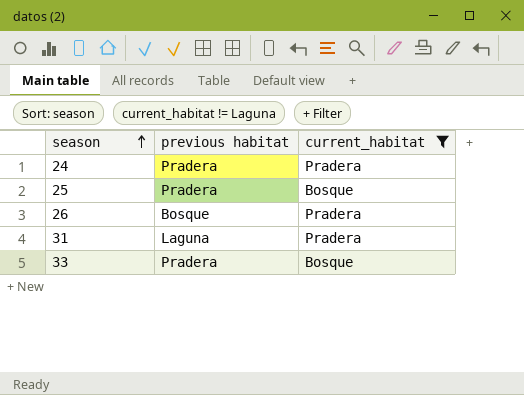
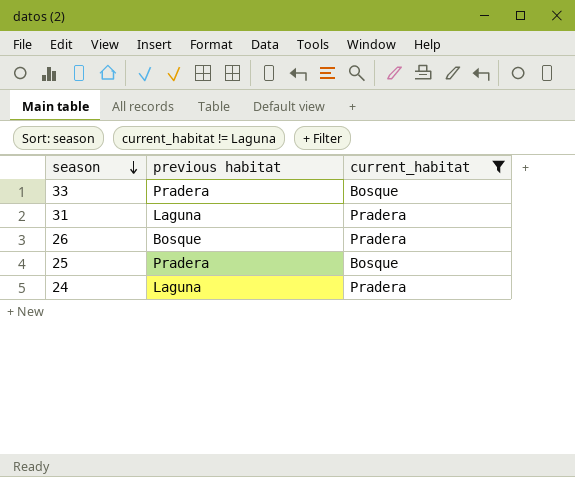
row order: season ascending -> season descending
24 | previous habitat: Pradera -> Laguna

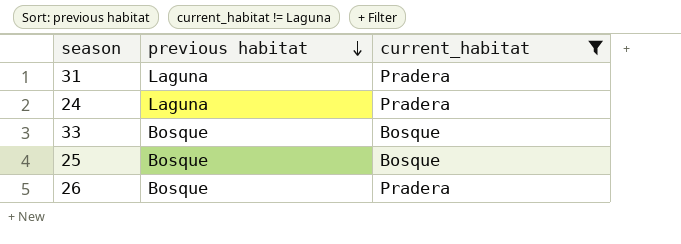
row order: season descending -> previous habitat descending
33 | previous habitat: Pradera -> Bosque
25 | previous habitat: Pradera -> Bosque

